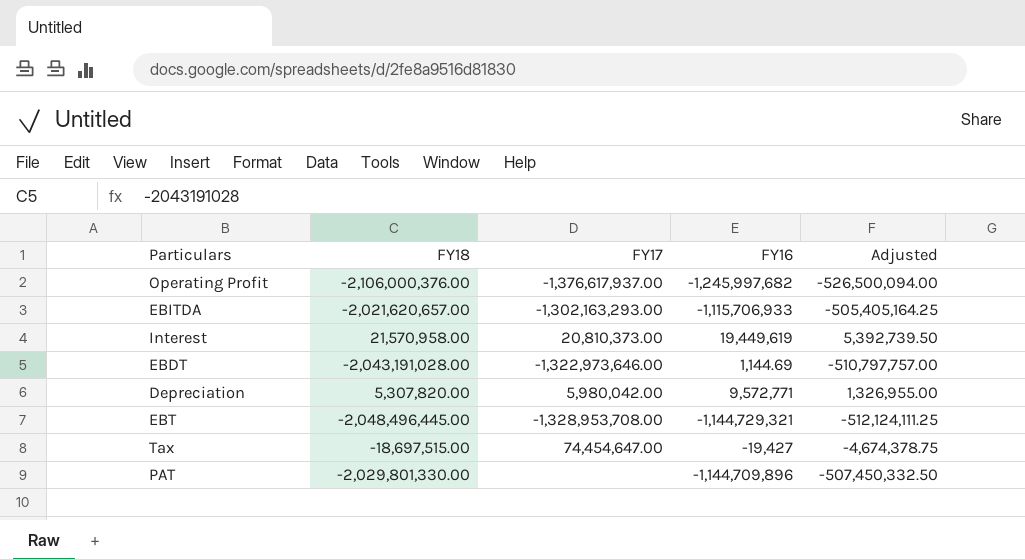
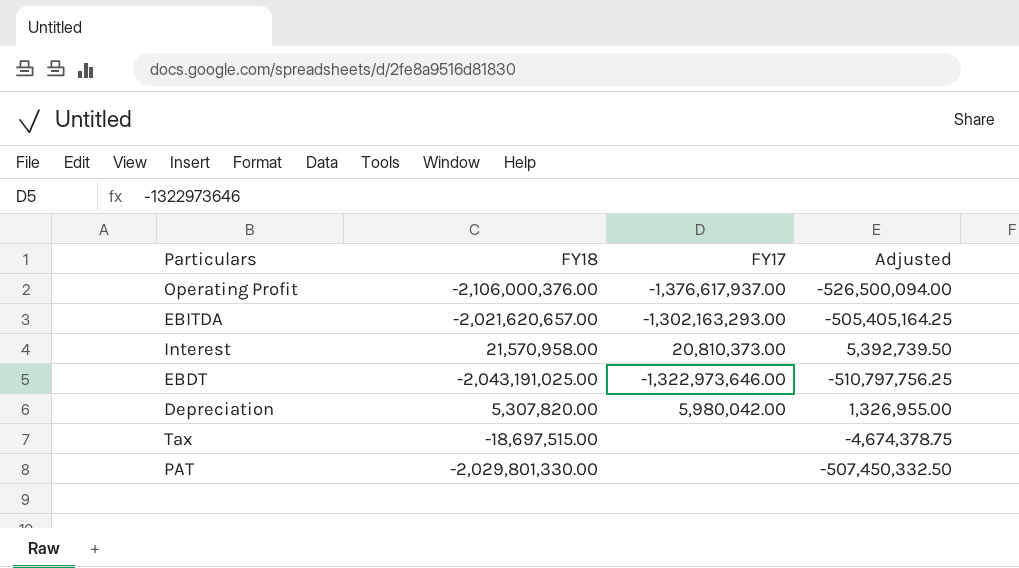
column FY16 | position: 4 -> none
row EBT: -2,048,496,445.00 | -1,328,953,708.00 | -1,144,729,321 | -512,124,111.25 -> none
EBDT | FY18: -2,043,191,028.00 -> -2,043,191,025.00
EBDT | Adjusted: -510,797,757.00 -> -510,797,756.25
Tax | FY17: 74,454,647.00 -> none

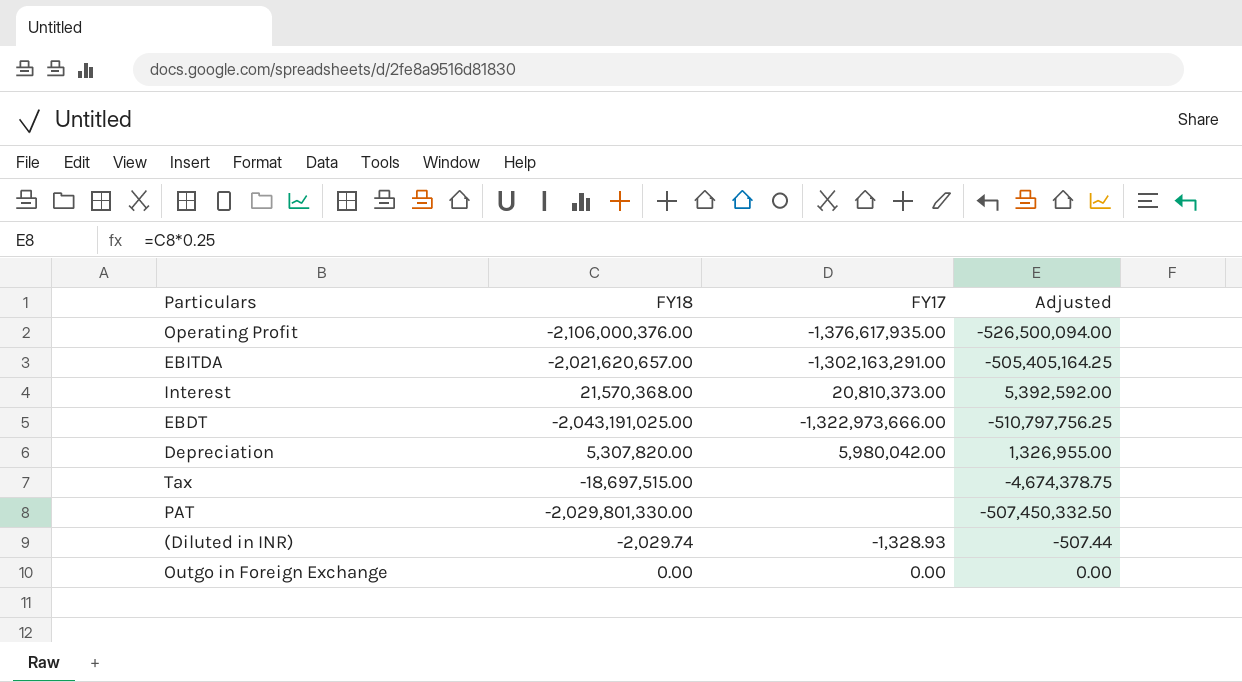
Operating Profit | FY17: -1,376,617,937.00 -> -1,376,617,935.00
EBITDA | FY17: -1,302,163,293.00 -> -1,302,163,291.00
Interest | FY18: 21,570,958.00 -> 21,570,368.00
Interest | Adjusted: 5,392,739.50 -> 5,392,592.00
EBDT | FY17: -1,322,973,646.00 -> -1,322,973,666.00
row (Diluted in INR): none -> -2,029.74 | -1,328.93 | -507.44
row Outgo in Foreign Exchange: none -> 0.00 | 0.00 | 0.00

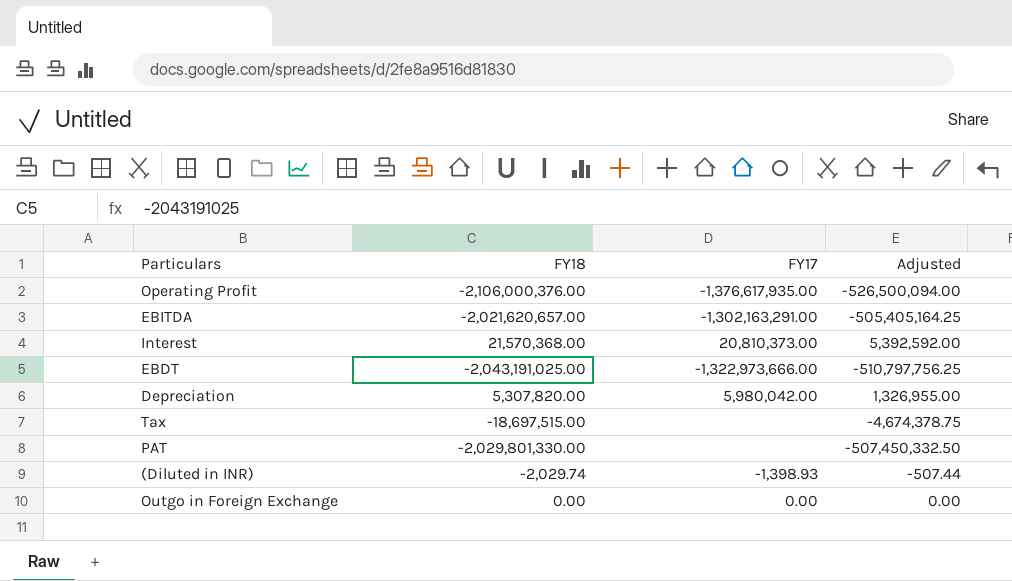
(Diluted in INR) | FY17: -1,328.93 -> -1,398.93

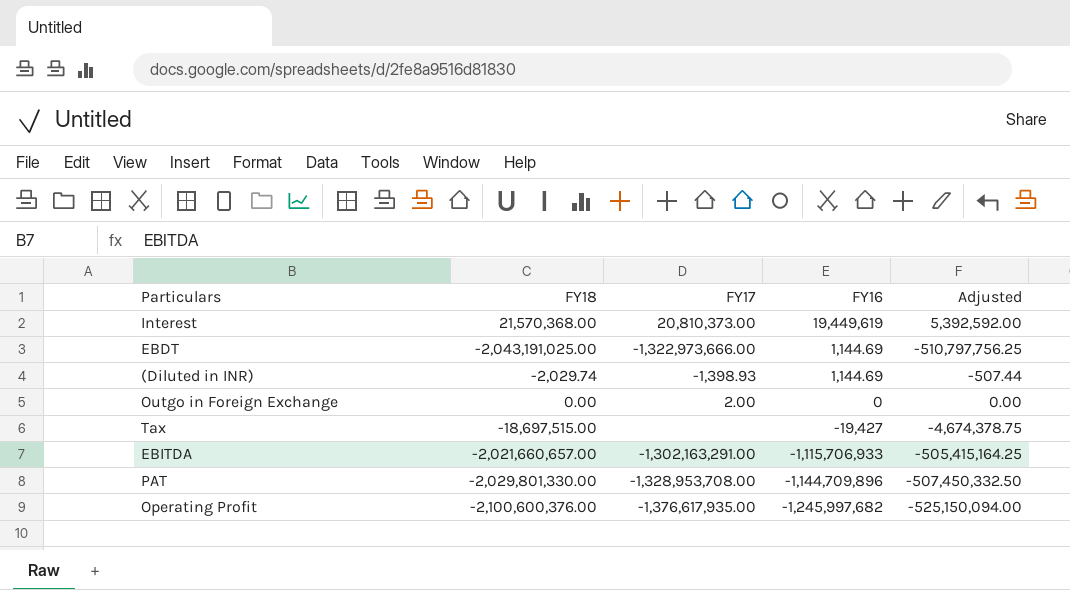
row order: none -> FY16 descending
column FY16 | position: none -> 4
row Depreciation: 5,307,820.00 | 5,980,042.00 | 1,326,955.00 -> none
Outgo in Foreign Exchange | FY17: 0.00 -> 2.00
EBITDA | FY18: -2,021,620,657.00 -> -2,021,660,657.00
EBITDA | Adjusted: -505,405,164.25 -> -505,415,164.25
PAT | FY17: none -> -1,328,953,708.00
Operating Profit | FY18: -2,106,000,376.00 -> -2,100,600,376.00
Operating Profit | Adjusted: -526,500,094.00 -> -525,150,094.00

